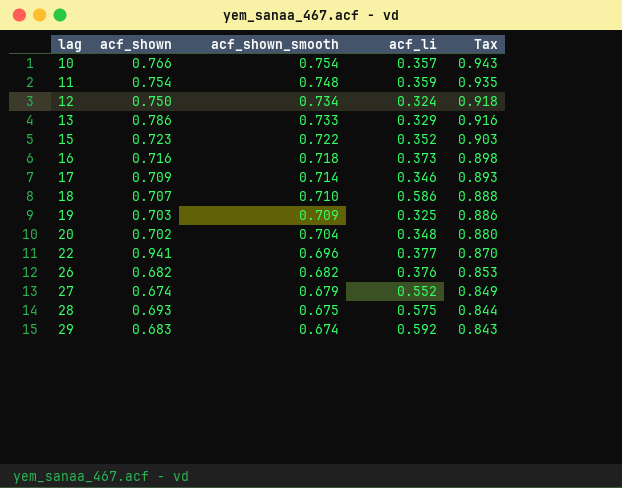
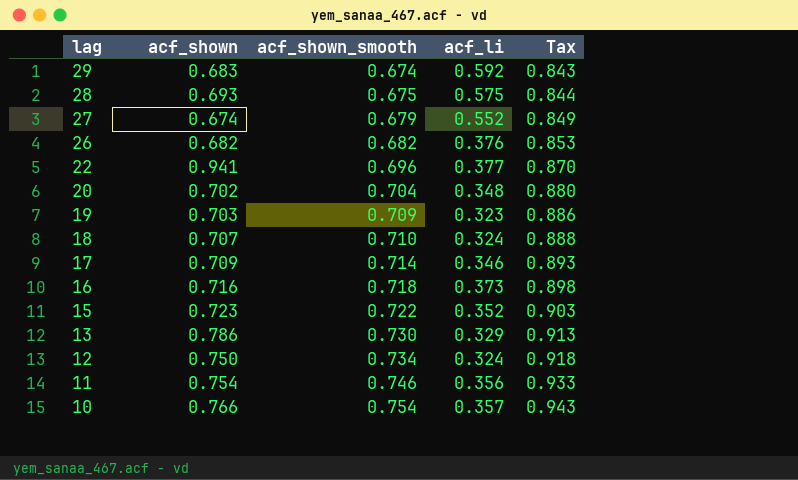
row order: lag ascending -> lag descending
19 | acf_li: 0.325 -> 0.323
18 | acf_li: 0.586 -> 0.324
13 | acf_shown_smooth: 0.733 -> 0.730
13 | Tax: 0.916 -> 0.913
11 | acf_shown_smooth: 0.748 -> 0.746
11 | acf_li: 0.359 -> 0.356
11 | Tax: 0.935 -> 0.933

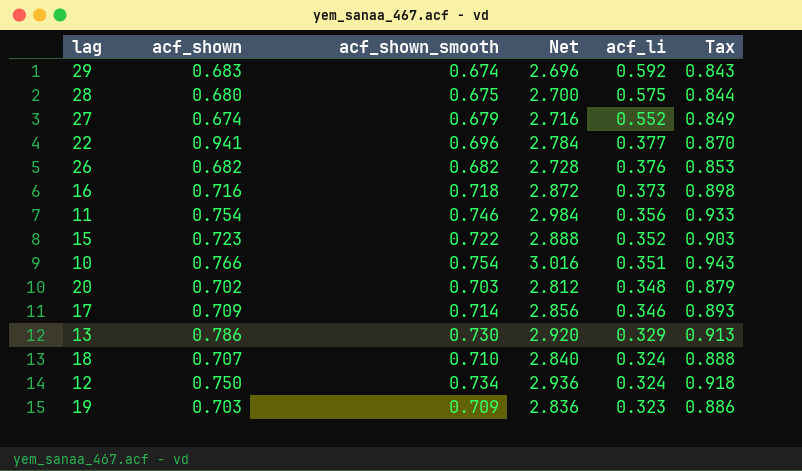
row order: lag descending -> acf_li descending
column Net | formula: none -> [acf_shown_smooth] * 4
28 | acf_shown: 0.693 -> 0.680
10 | acf_li: 0.357 -> 0.351
20 | acf_shown_smooth: 0.704 -> 0.703
20 | Tax: 0.880 -> 0.879

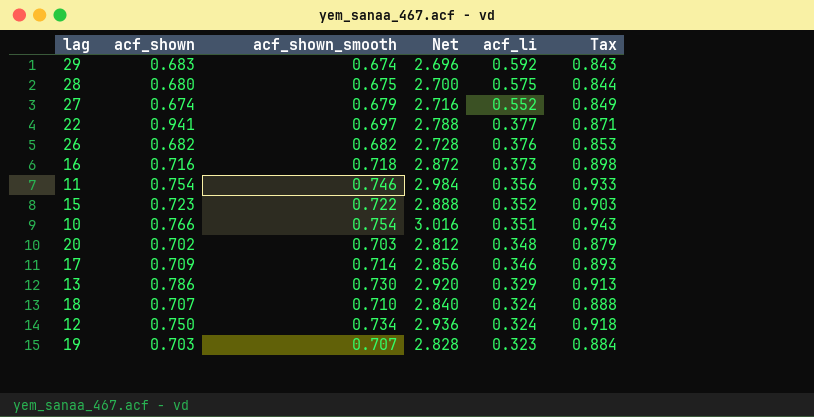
22 | acf_shown_smooth: 0.696 -> 0.697
22 | Net: 2.784 -> 2.788
22 | Tax: 0.870 -> 0.871
19 | acf_shown_smooth: 0.709 -> 0.707
19 | Net: 2.836 -> 2.828
19 | Tax: 0.886 -> 0.884

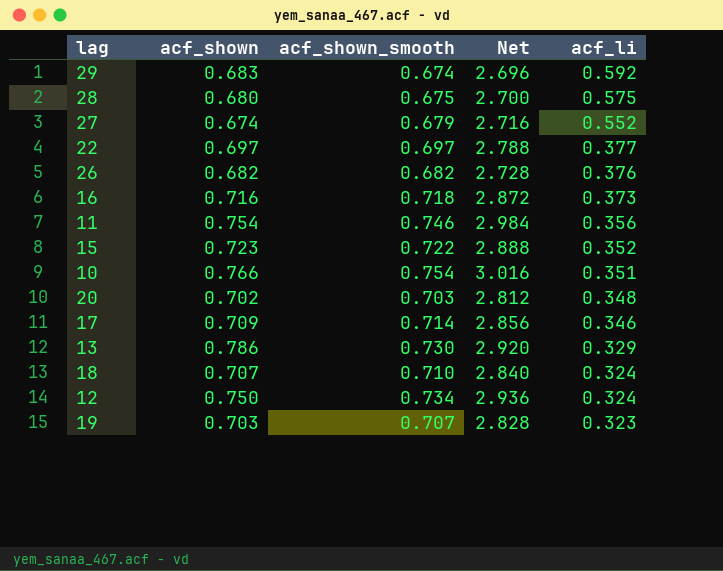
column Tax | formula: [acf_shown_smooth] * 1.25 -> none
22 | acf_shown: 0.941 -> 0.697

